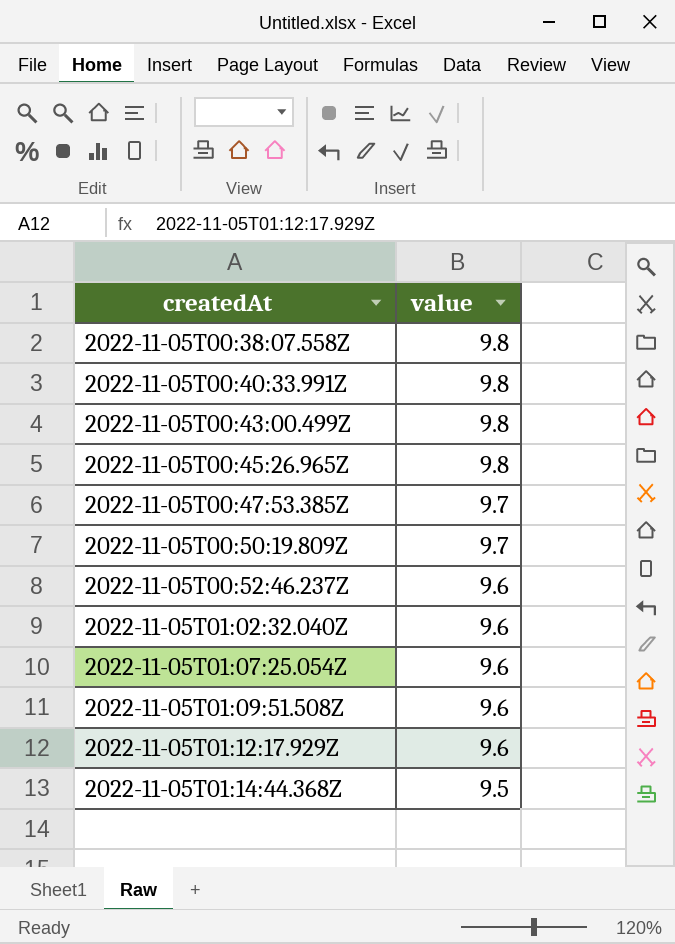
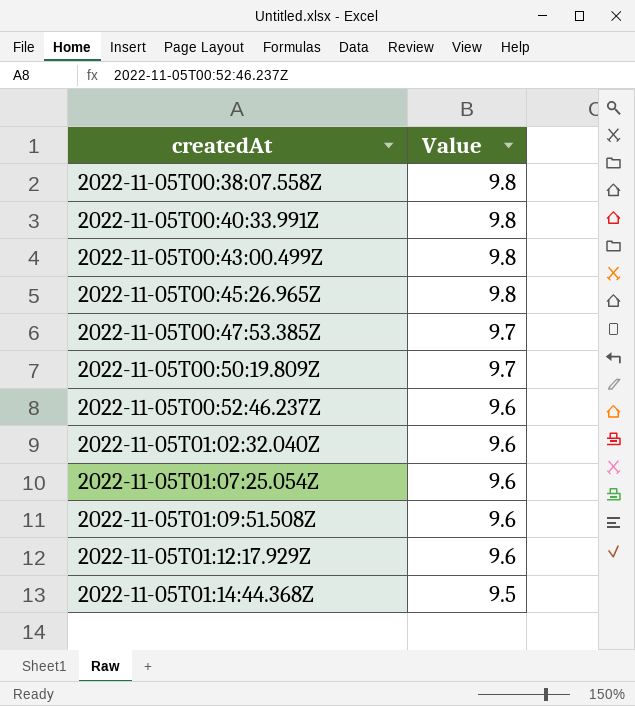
column name: value -> Value

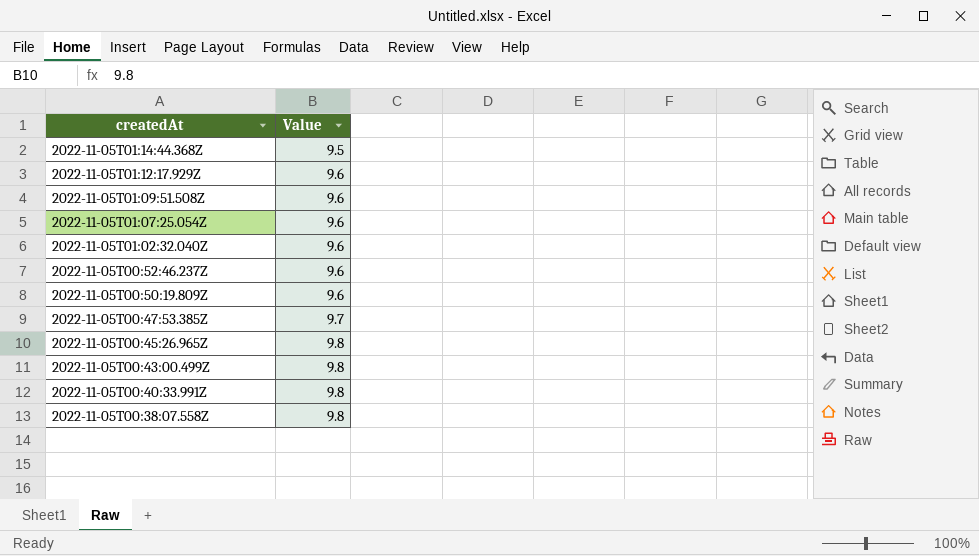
row order: createdAt ascending -> createdAt descending
2022-11-05T00:50:19.809Z | Value: 9.7 -> 9.6

